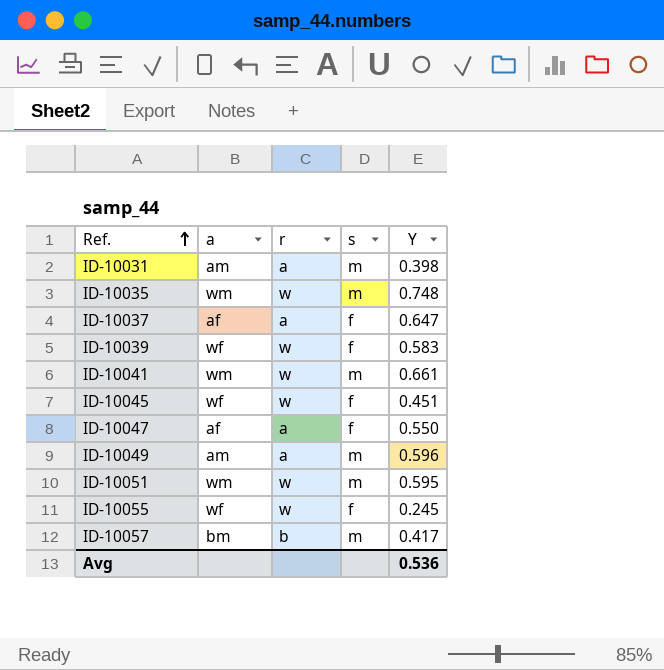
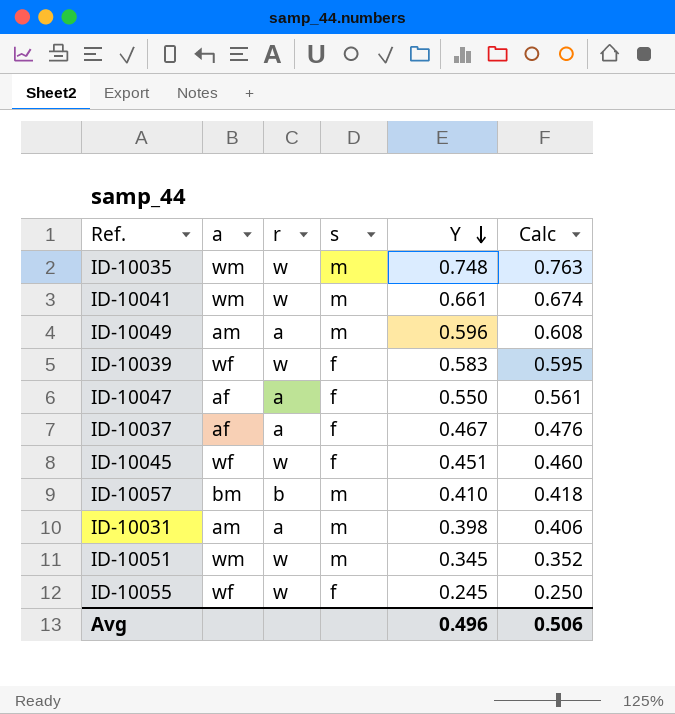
row order: Ref. ascending -> Y descending
column Calc | formula: none -> [Y] * 1.02
ID-10037 | Y: 0.647 -> 0.467
ID-10057 | Y: 0.417 -> 0.410
ID-10051 | Y: 0.595 -> 0.345
Avg | Y: 0.536 -> 0.496

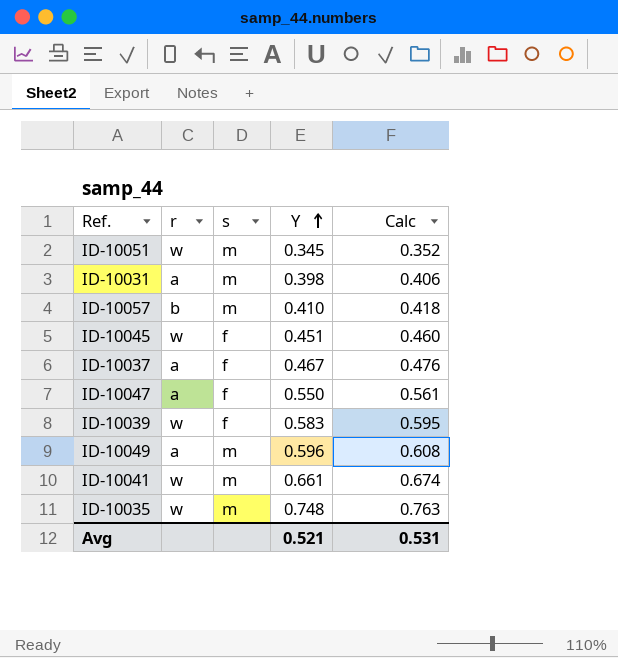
row order: Y descending -> Y ascending
column a | position: 2 -> none
row ID-10055: wf | w | f | 0.245 | 0.250 -> none
Avg | Y: 0.496 -> 0.521
Avg | Calc: 0.506 -> 0.531

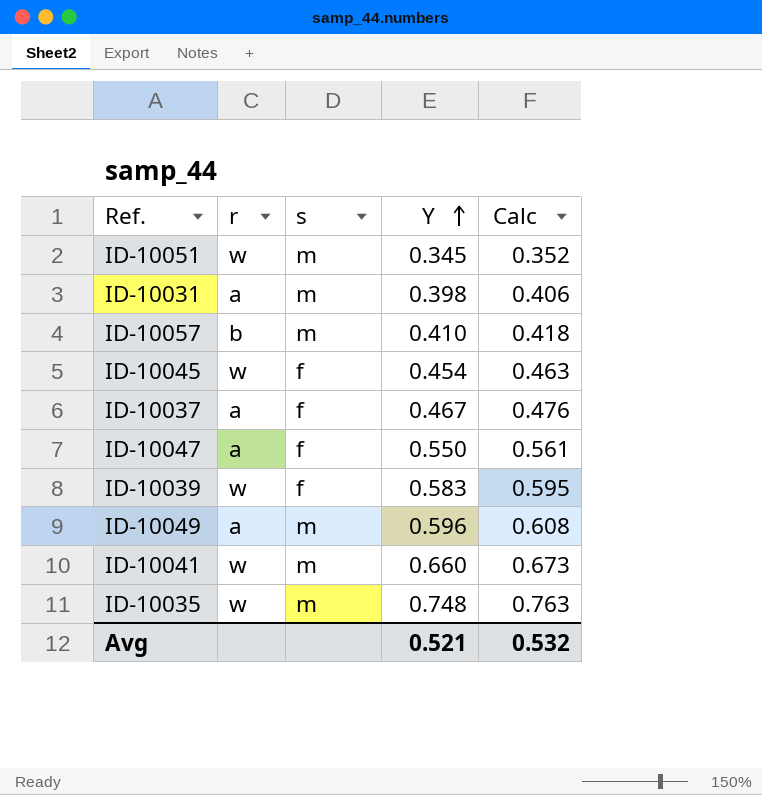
ID-10045 | Y: 0.451 -> 0.454
ID-10045 | Calc: 0.460 -> 0.463
ID-10041 | Y: 0.661 -> 0.660
ID-10041 | Calc: 0.674 -> 0.673
Avg | Calc: 0.531 -> 0.532

